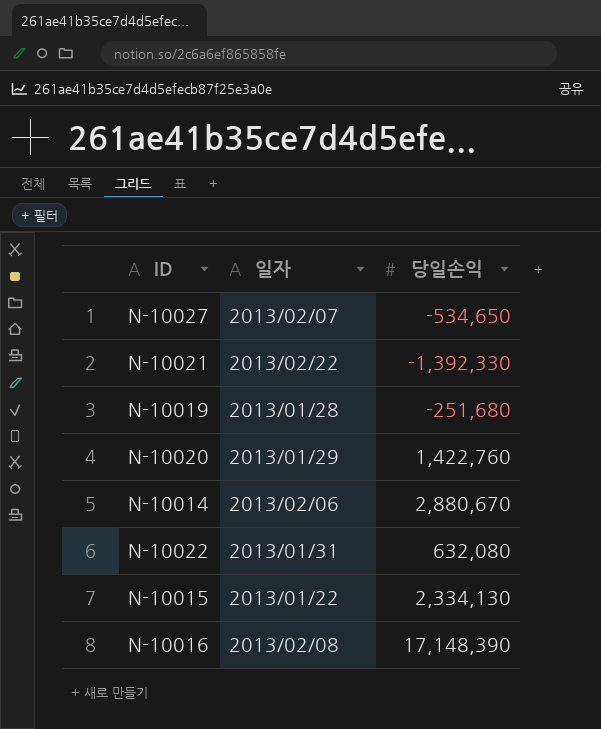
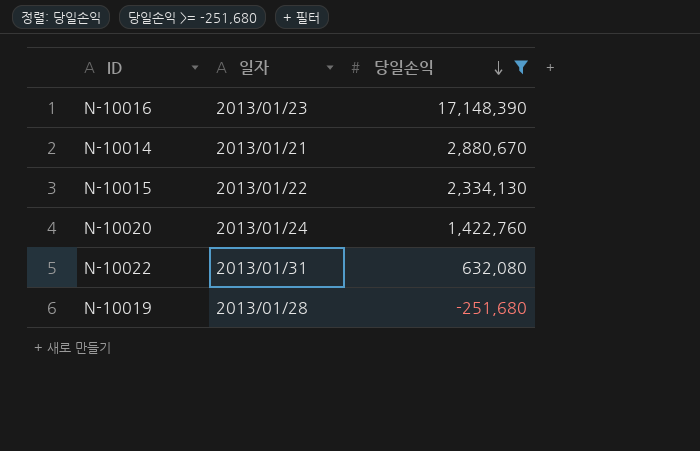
filter: none -> 당일손익 >= -251,680
row order: none -> 당일손익 descending
N-10016 | 일자: 2013/02/08 -> 2013/01/23
N-10014 | 일자: 2013/02/06 -> 2013/01/21
N-10020 | 일자: 2013/01/29 -> 2013/01/24

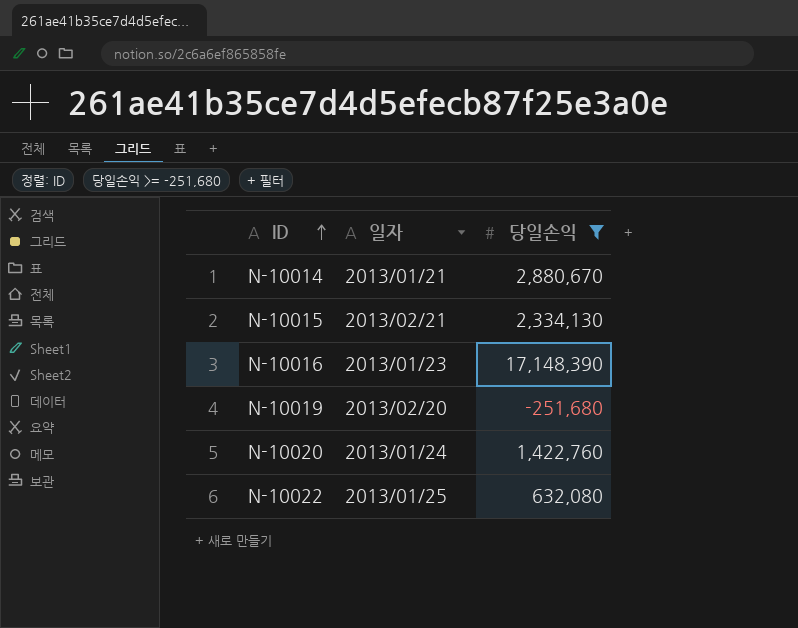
row order: 당일손익 descending -> ID ascending
N-10015 | 일자: 2013/01/22 -> 2013/02/21
N-10019 | 일자: 2013/01/28 -> 2013/02/20
N-10022 | 일자: 2013/01/31 -> 2013/01/25

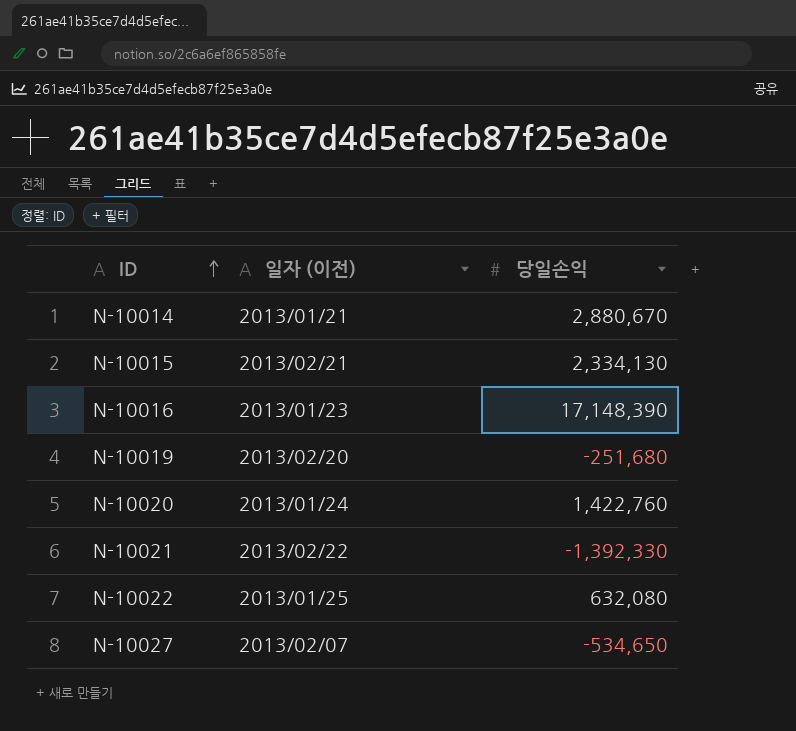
filter: 당일손익 >= -251,680 -> none
column name: 일자 -> 일자 (이전)

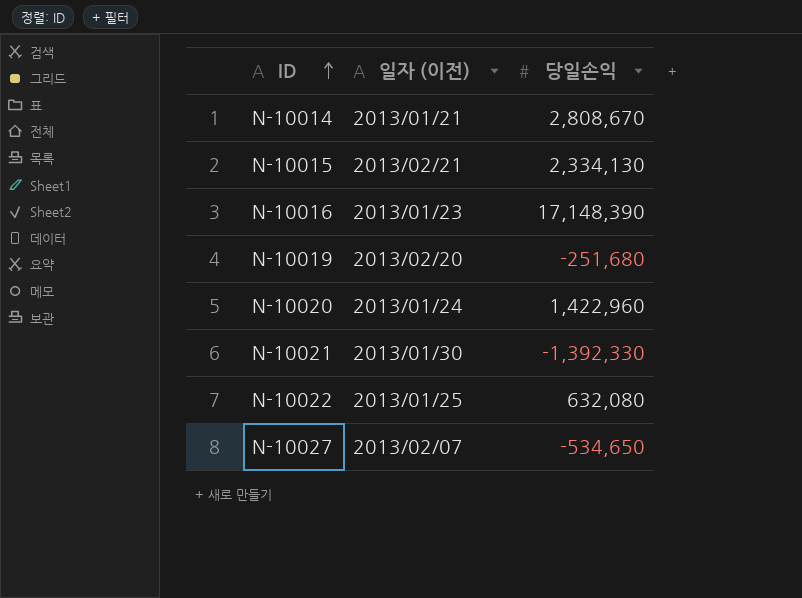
N-10014 | 당일손익: 2,880,670 -> 2,808,670
N-10020 | 당일손익: 1,422,760 -> 1,422,960
N-10021 | 일자 (이전): 2013/02/22 -> 2013/01/30

